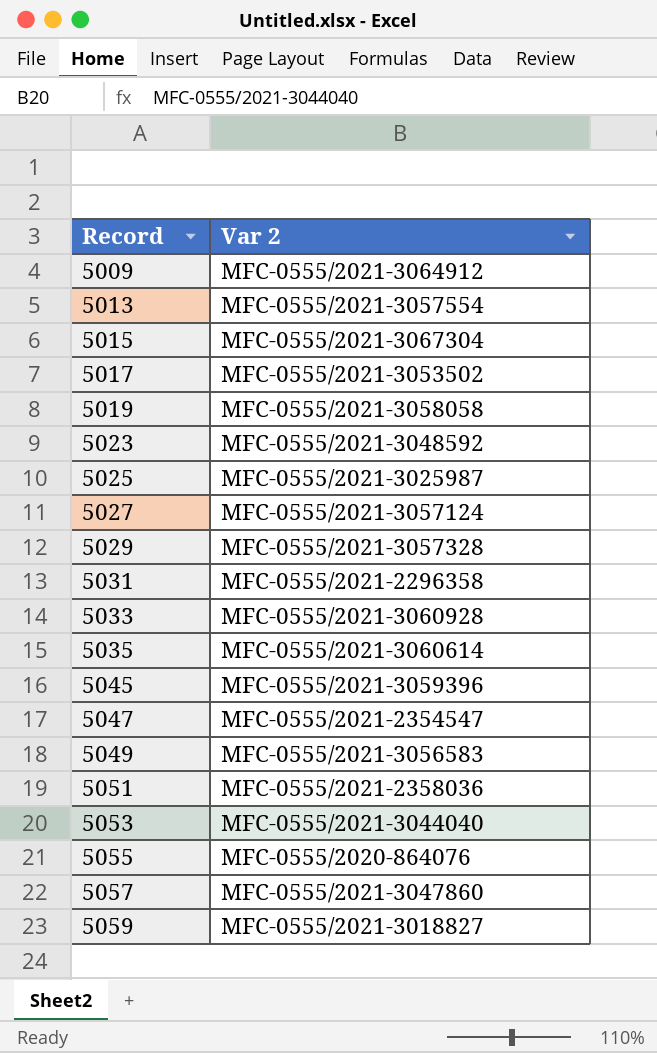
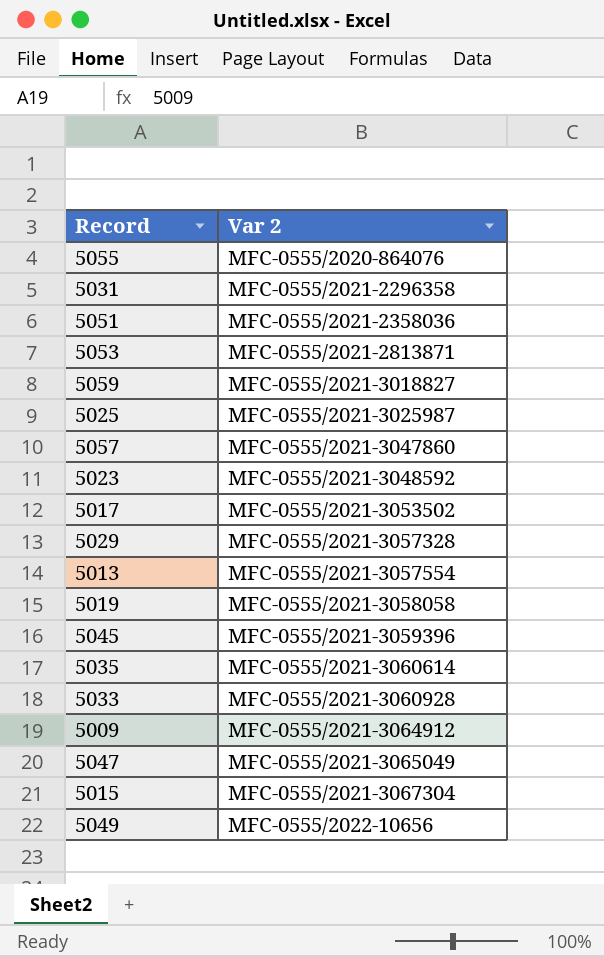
row order: Record ascending -> Var 2 ascending
row 5027: MFC-0555/2021-3057124 -> none
5053 | Var 2: MFC-0555/2021-3044040 -> MFC-0555/2021-2813871
5047 | Var 2: MFC-0555/2021-2354547 -> MFC-0555/2021-3065049
5049 | Var 2: MFC-0555/2021-3056583 -> MFC-0555/2022-10656

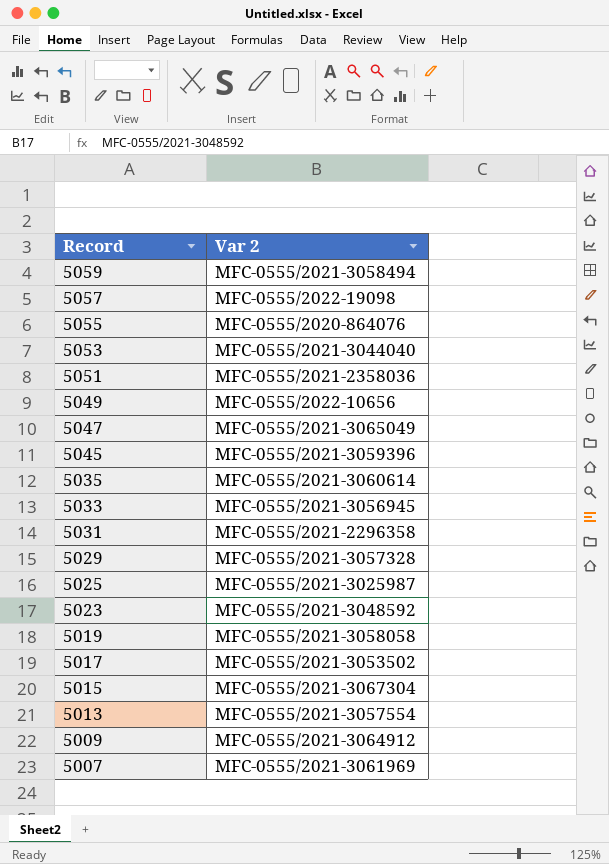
row order: Var 2 ascending -> Record descending
5059 | Var 2: MFC-0555/2021-3018827 -> MFC-0555/2021-3058494
5057 | Var 2: MFC-0555/2021-3047860 -> MFC-0555/2022-19098
5053 | Var 2: MFC-0555/2021-2813871 -> MFC-0555/2021-3044040
5033 | Var 2: MFC-0555/2021-3060928 -> MFC-0555/2021-3056945
row 5007: none -> MFC-0555/2021-3061969

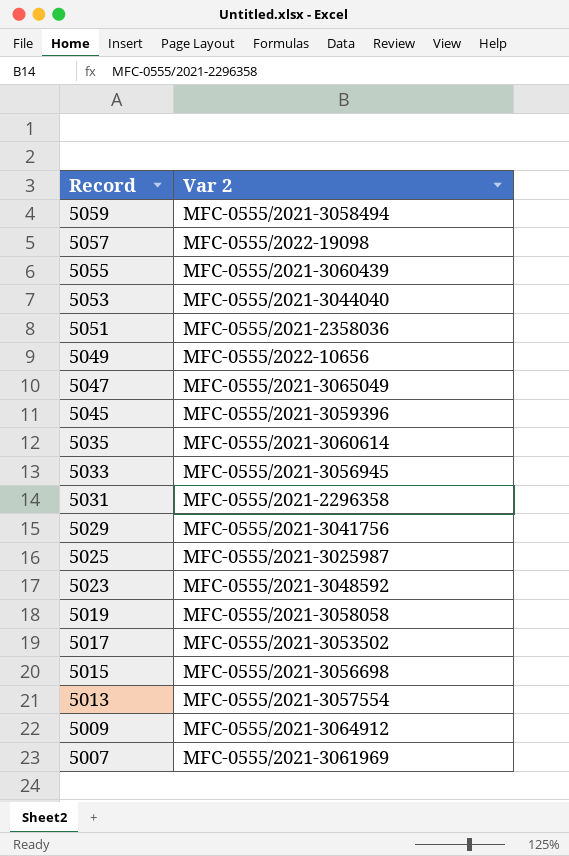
5055 | Var 2: MFC-0555/2020-864076 -> MFC-0555/2021-3060439
5029 | Var 2: MFC-0555/2021-3057328 -> MFC-0555/2021-3041756
5015 | Var 2: MFC-0555/2021-3067304 -> MFC-0555/2021-3056698

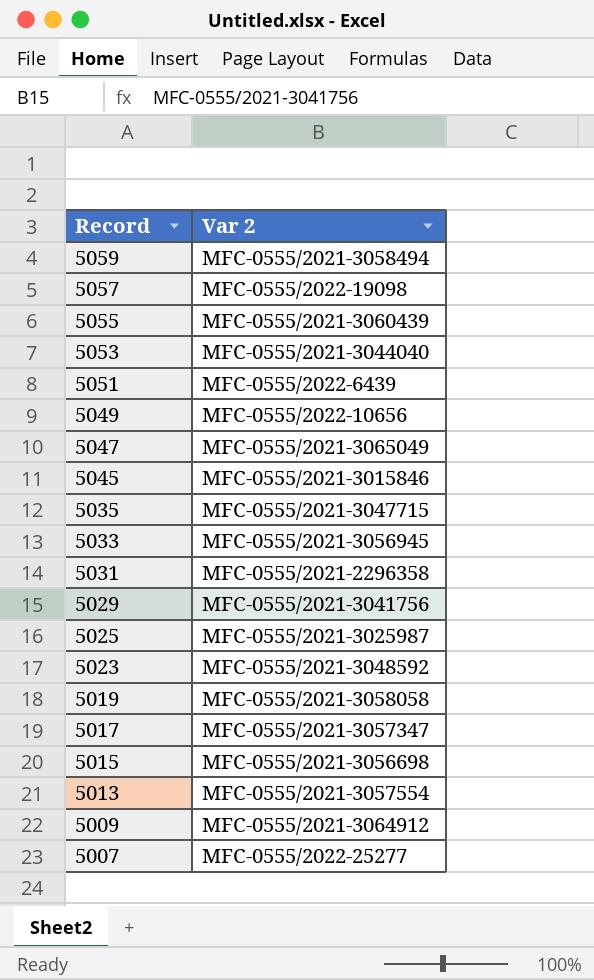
5051 | Var 2: MFC-0555/2021-2358036 -> MFC-0555/2022-6439
5045 | Var 2: MFC-0555/2021-3059396 -> MFC-0555/2021-3015846
5035 | Var 2: MFC-0555/2021-3060614 -> MFC-0555/2021-3047715
5017 | Var 2: MFC-0555/2021-3053502 -> MFC-0555/2021-3057347
5007 | Var 2: MFC-0555/2021-3061969 -> MFC-0555/2022-25277

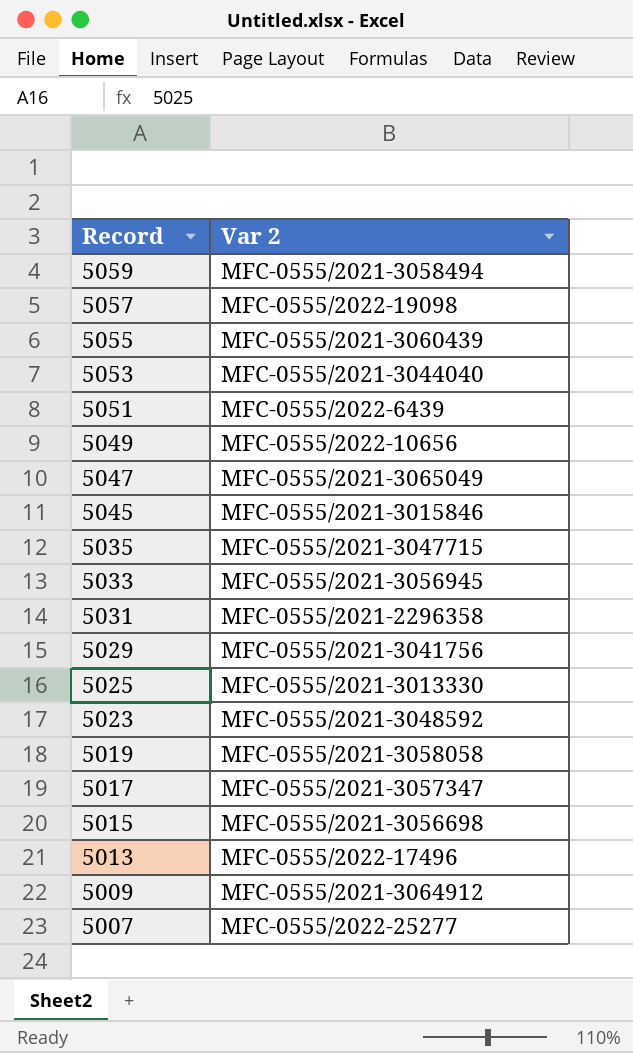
5025 | Var 2: MFC-0555/2021-3025987 -> MFC-0555/2021-3013330
5013 | Var 2: MFC-0555/2021-3057554 -> MFC-0555/2022-17496

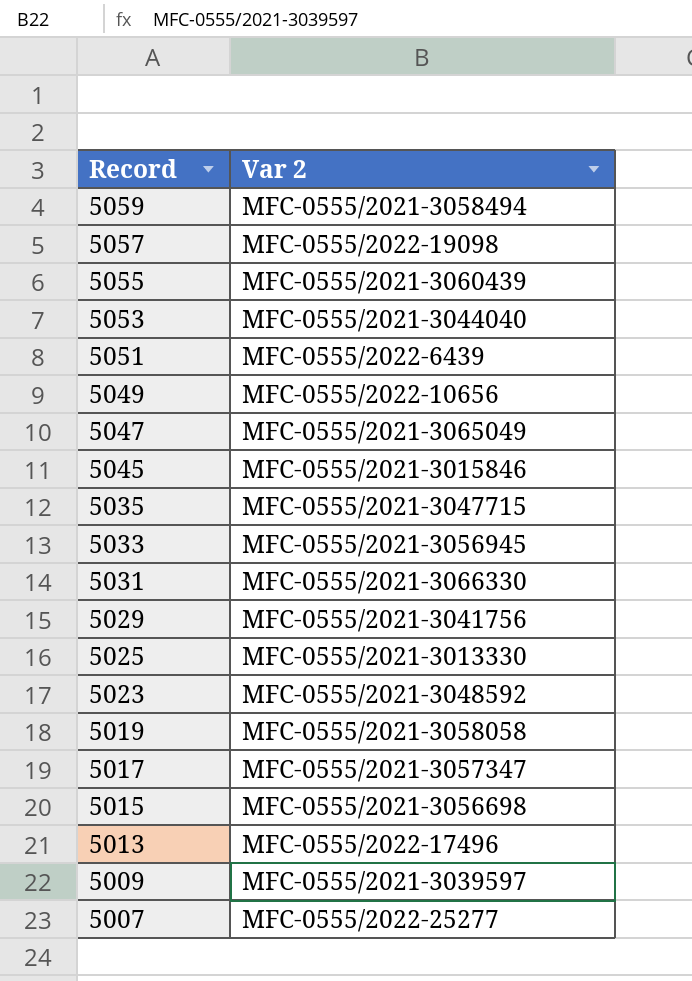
5031 | Var 2: MFC-0555/2021-2296358 -> MFC-0555/2021-3066330
5009 | Var 2: MFC-0555/2021-3064912 -> MFC-0555/2021-3039597

